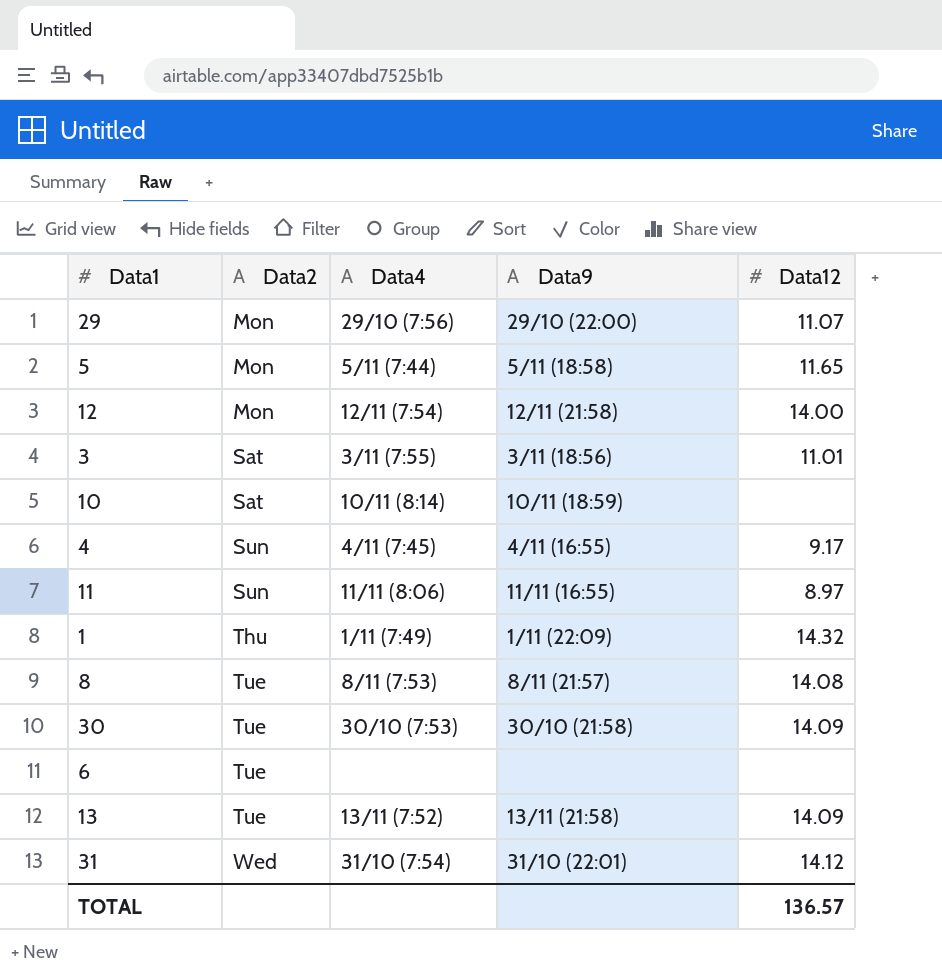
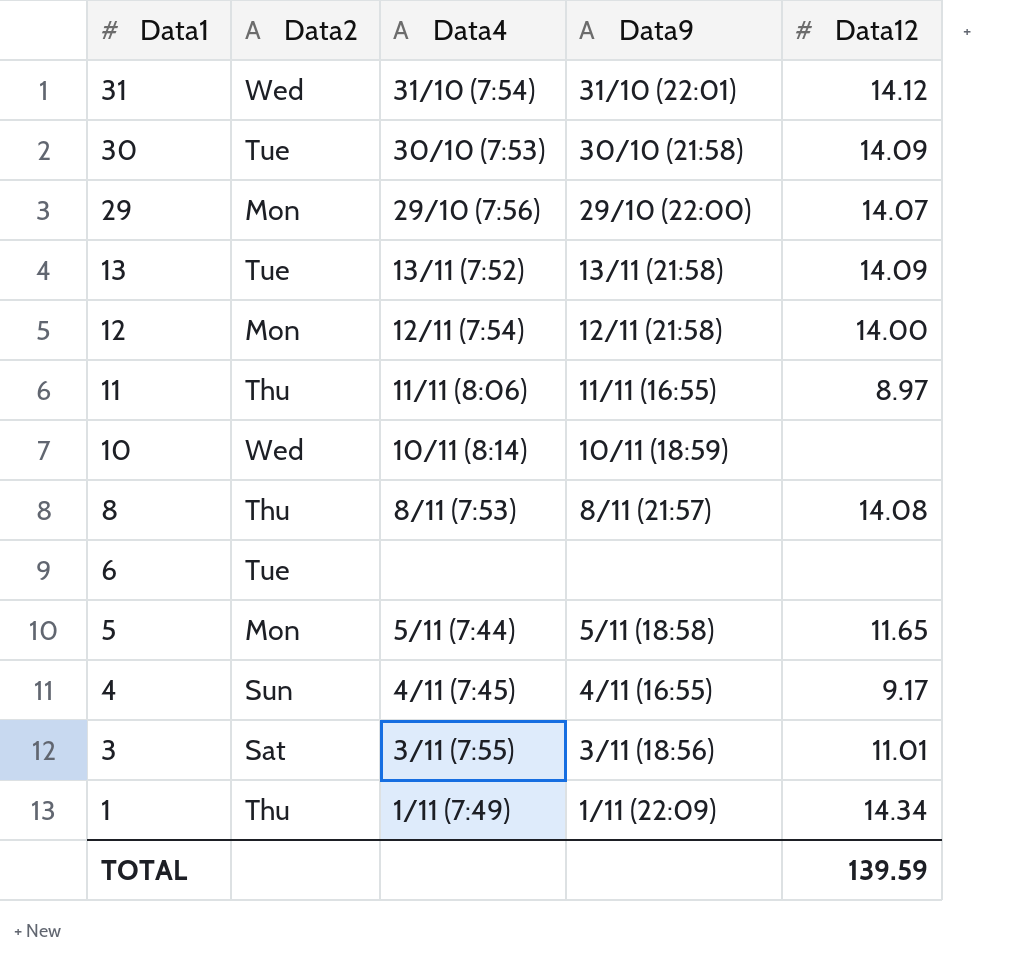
row order: Data2 ascending -> Data1 descending
29 | Data12: 11.07 -> 14.07
11 | Data2: Sun -> Thu
10 | Data2: Sat -> Wed
8 | Data2: Tue -> Thu
1 | Data12: 14.32 -> 14.34
TOTAL | Data12: 136.57 -> 139.59

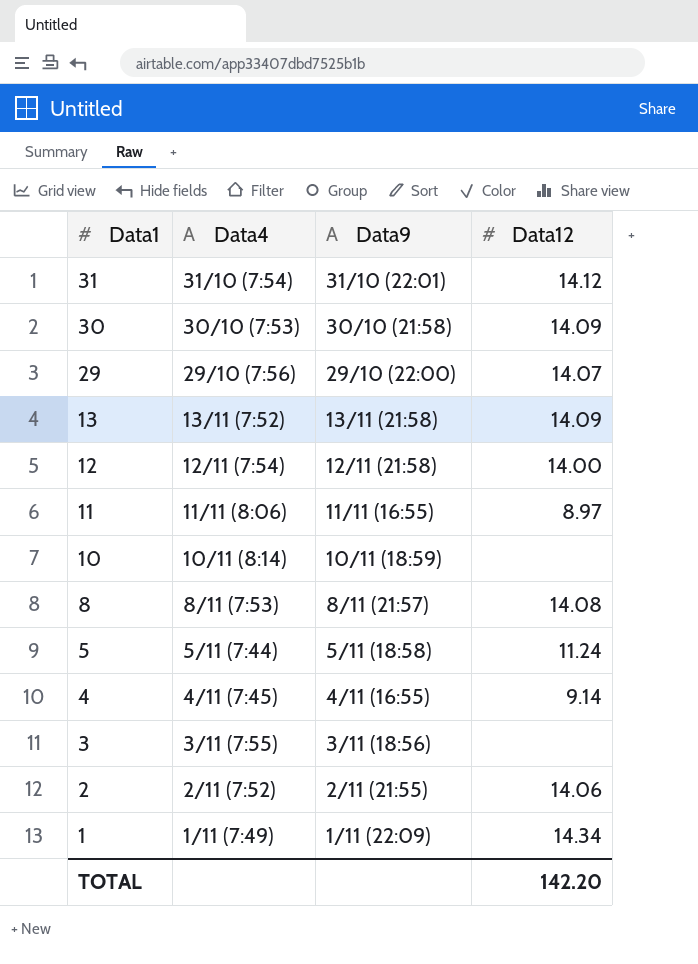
column Data2 | position: 2 -> none
row 6: Tue | none | none | none -> none
5 | Data12: 11.65 -> 11.24
4 | Data12: 9.17 -> 9.14
3 | Data12: 11.01 -> none
row 2: none -> 2/11 (7:52) | 2/11 (21:55) | 14.06
TOTAL | Data12: 139.59 -> 142.20

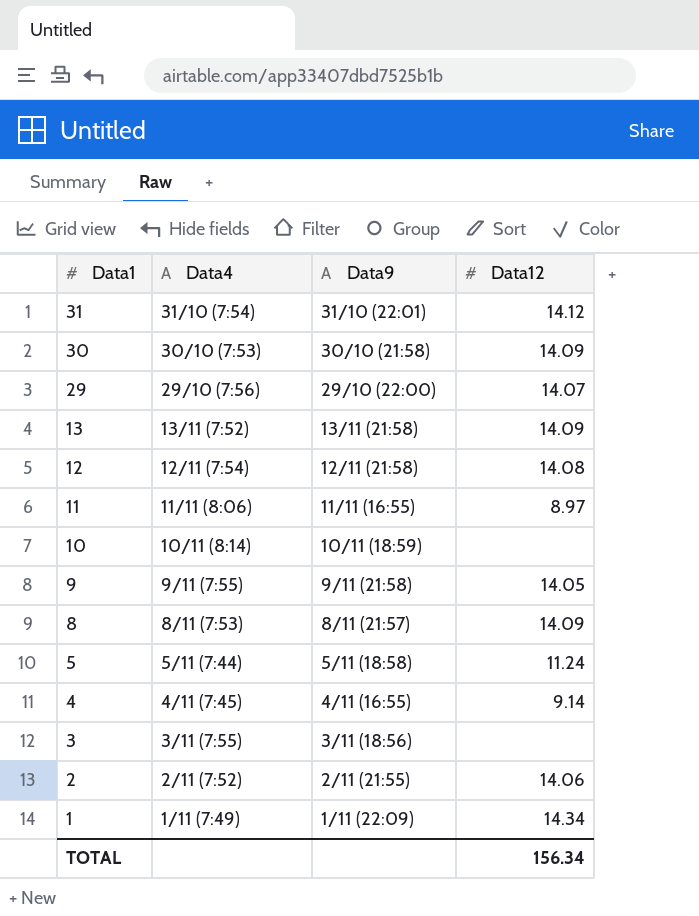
12 | Data12: 14.00 -> 14.08
row 9: none -> 9/11 (7:55) | 9/11 (21:58) | 14.05
8 | Data12: 14.08 -> 14.09
TOTAL | Data12: 142.20 -> 156.34

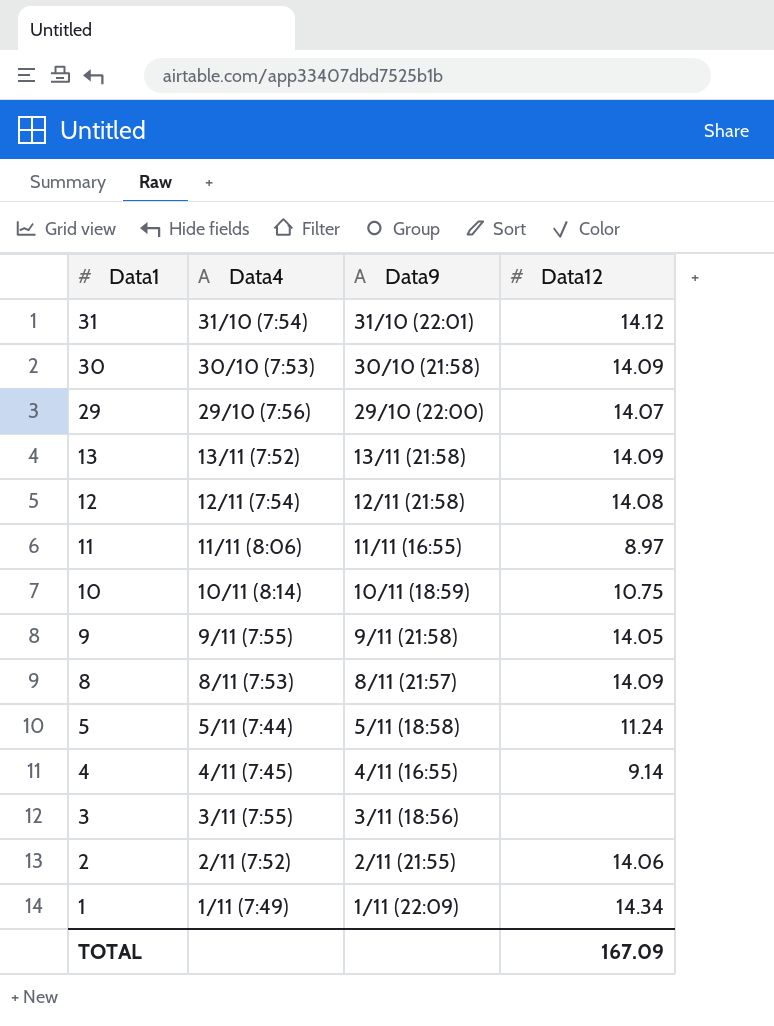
10 | Data12: none -> 10.75
TOTAL | Data12: 156.34 -> 167.09

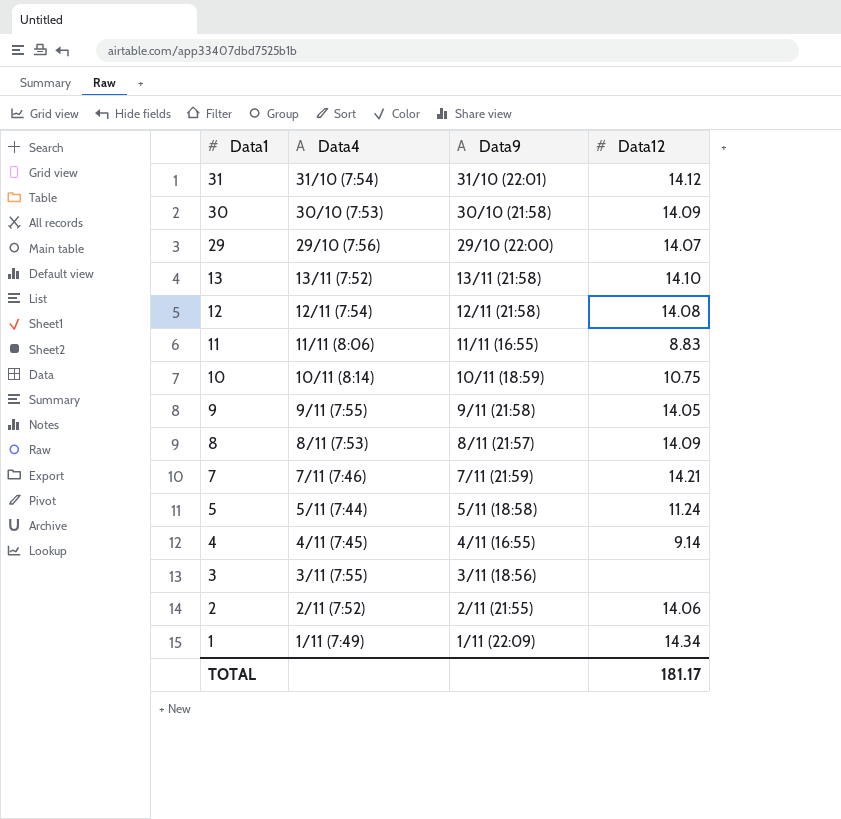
13 | Data12: 14.09 -> 14.10
11 | Data12: 8.97 -> 8.83
row 7: none -> 7/11 (7:46) | 7/11 (21:59) | 14.21
TOTAL | Data12: 167.09 -> 181.17

